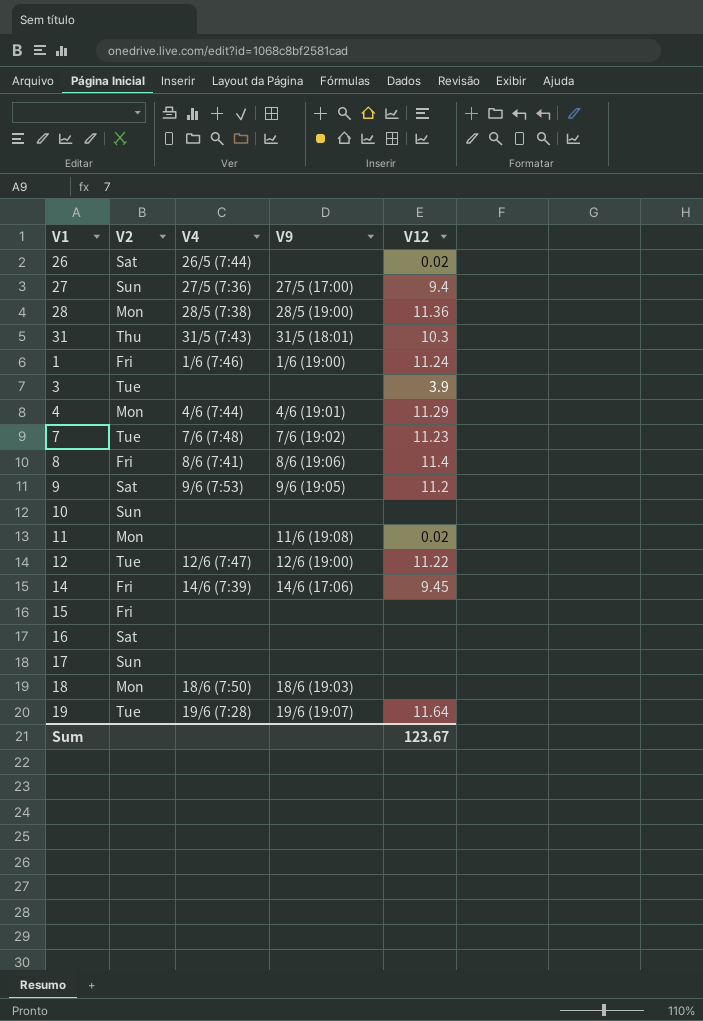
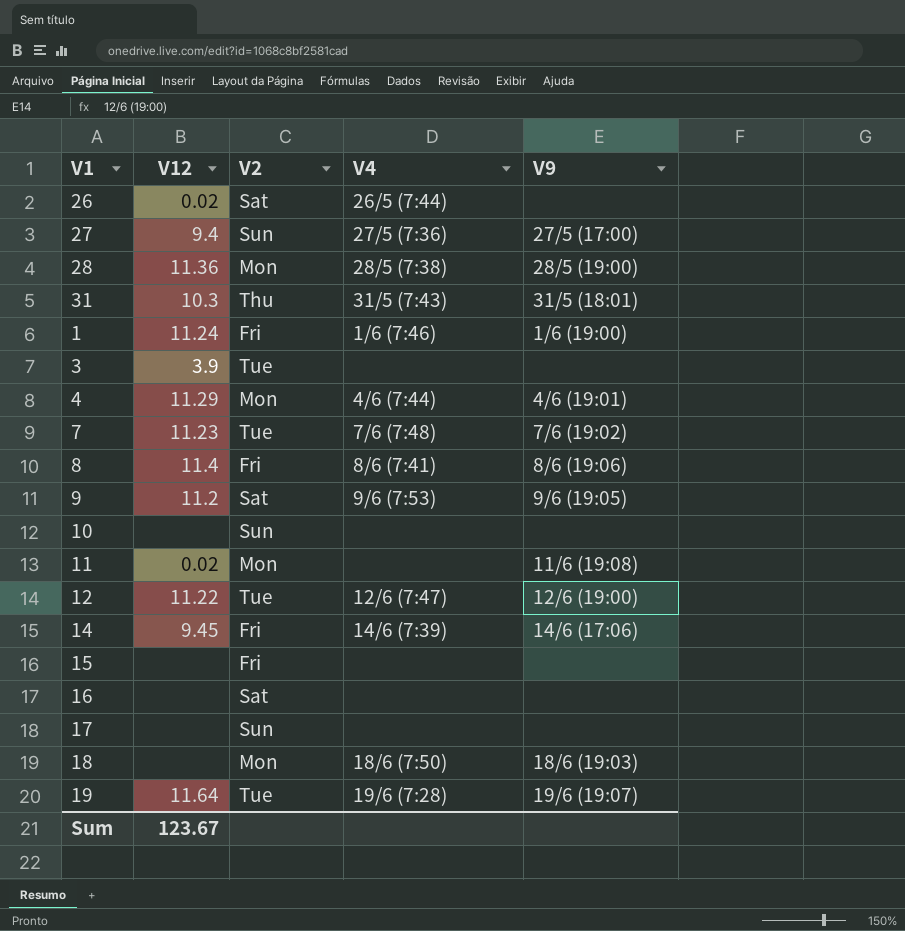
column V12 | position: 5 -> 2

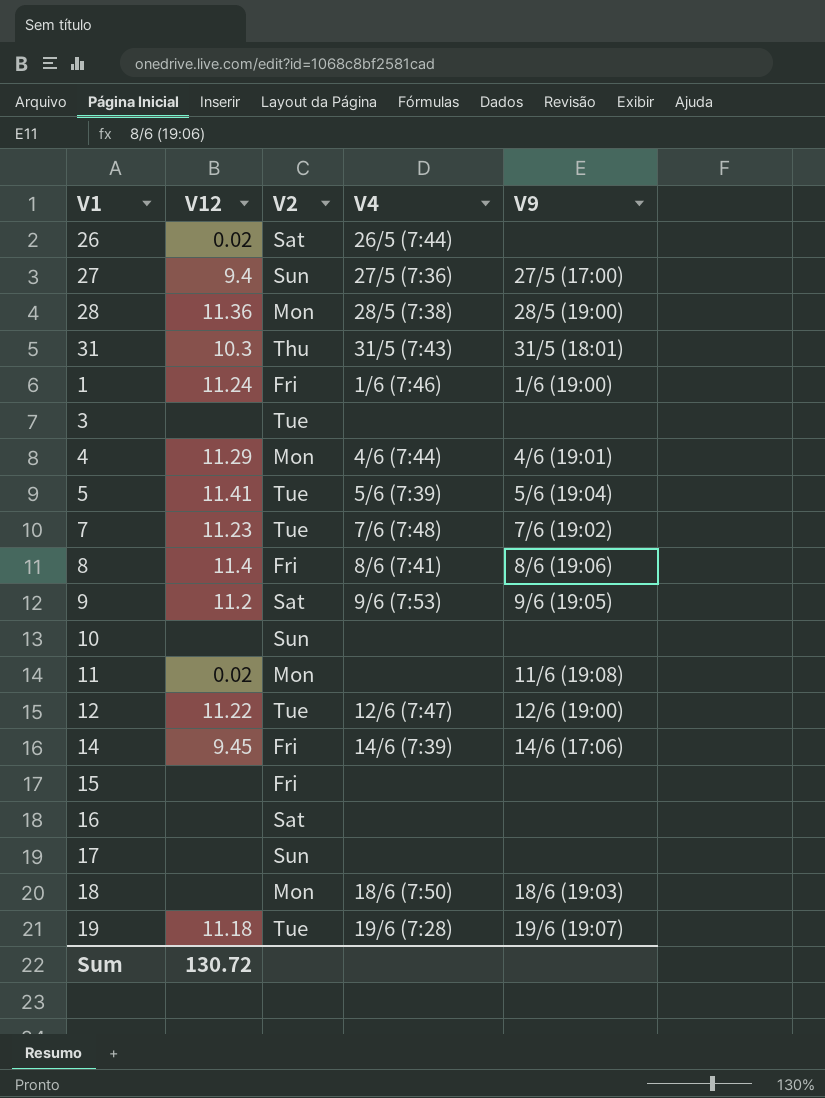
3 | V12: 3.9 -> none
row 5: none -> 11.41 | Tue | 5/6 (7:39) | 5/6 (19:04)
19 | V12: 11.64 -> 11.18
Sum | V12: 123.67 -> 130.72

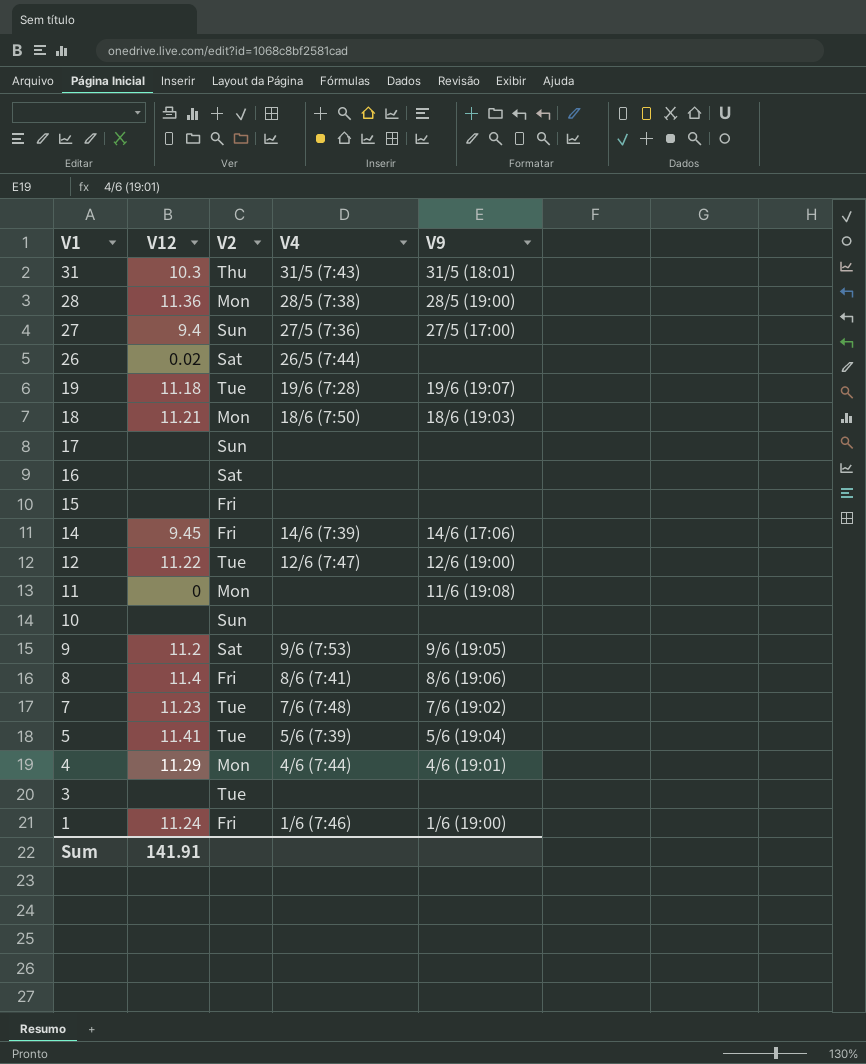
row order: none -> V1 descending
18 | V12: none -> 11.21
11 | V12: 0.02 -> 0
Sum | V12: 130.72 -> 141.91

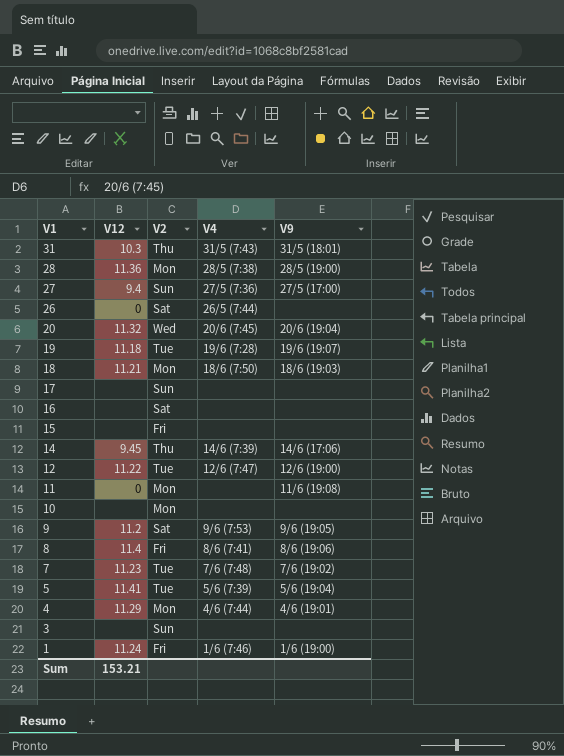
26 | V12: 0.02 -> 0
row 20: none -> 11.32 | Wed | 20/6 (7:45) | 20/6 (19:04)
14 | V2: Fri -> Thu
10 | V2: Sun -> Mon
3 | V2: Tue -> Sun
Sum | V12: 141.91 -> 153.21

